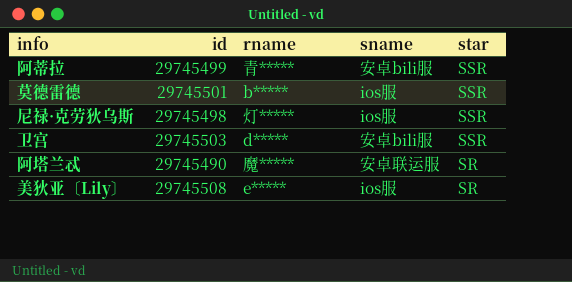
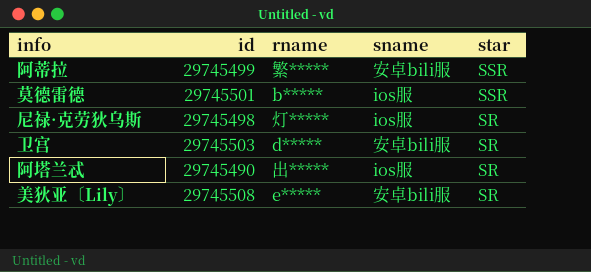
阿蒂拉 | rname: 青***** -> 繁*****
尼禄·克劳狄乌斯 | star: SSR -> SR
卫宫 | star: SSR -> SR
阿塔兰忒 | rname: 魔***** -> 出*****
阿塔兰忒 | sname: 安卓联运服 -> ios服
美狄亚〔Lily〕 | sname: ios服 -> 安卓bili服

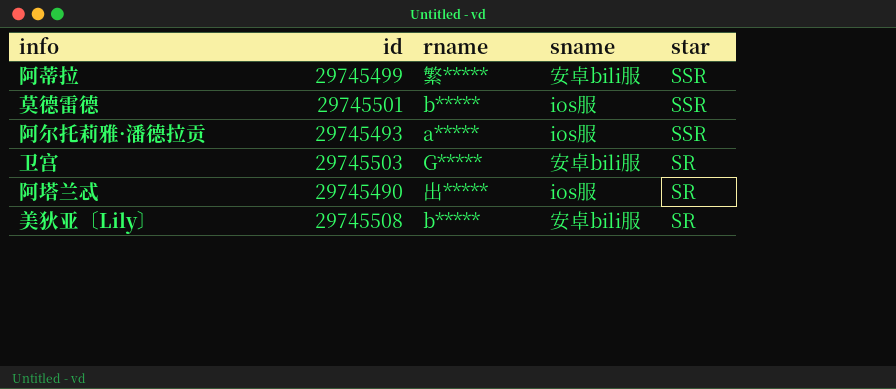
row 尼禄·克劳狄乌斯: 29745498 | 灯***** | ios服 | SR -> none
row 阿尔托莉雅·潘德拉贡: none -> 29745493 | a***** | ios服 | SSR
卫宫 | rname: d***** -> G*****
美狄亚〔Lily〕 | rname: e***** -> b*****

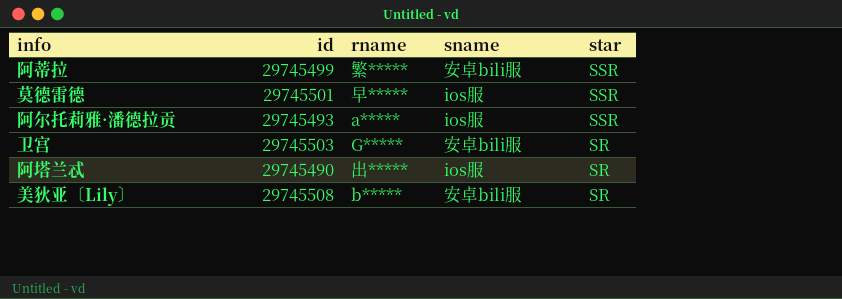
莫德雷德 | rname: b***** -> 早*****

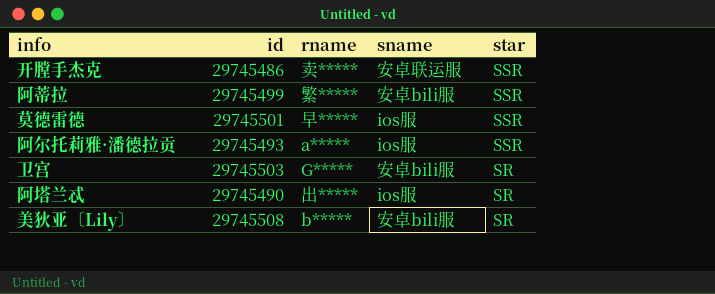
row 开膛手杰克: none -> 29745486 | 卖***** | 安卓联运服 | SSR

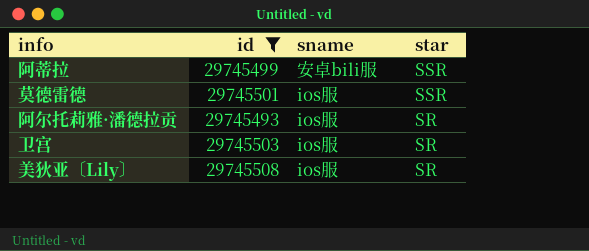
filter: none -> id >= 29745493
column rname | position: 3 -> none
阿尔托莉雅·潘德拉贡 | star: SSR -> SR
卫宫 | sname: 安卓bili服 -> ios服
美狄亚〔Lily〕 | sname: 安卓bili服 -> ios服

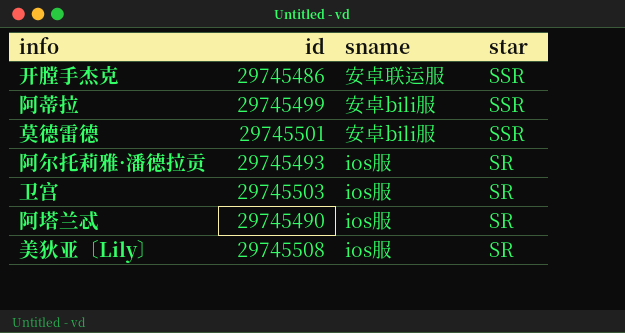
filter: id >= 29745493 -> none
莫德雷德 | sname: ios服 -> 安卓bili服

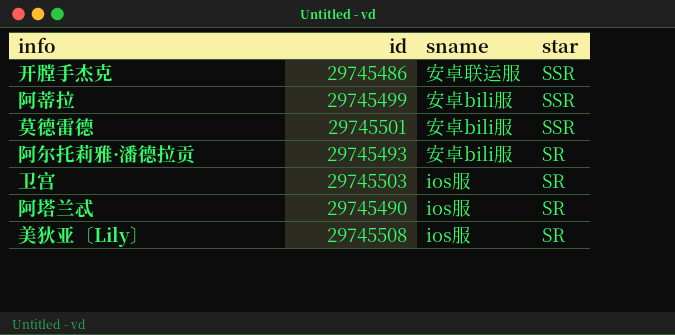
阿尔托莉雅·潘德拉贡 | sname: ios服 -> 安卓bili服

